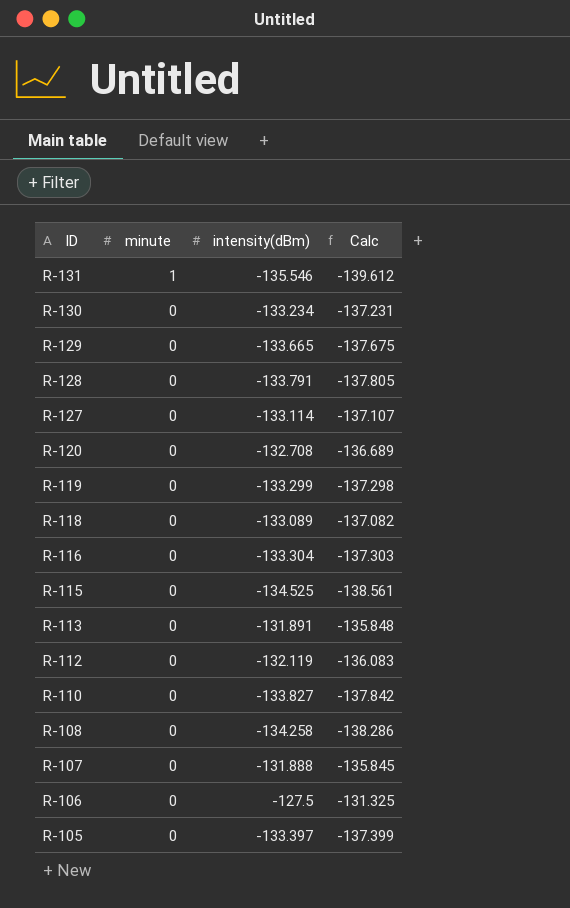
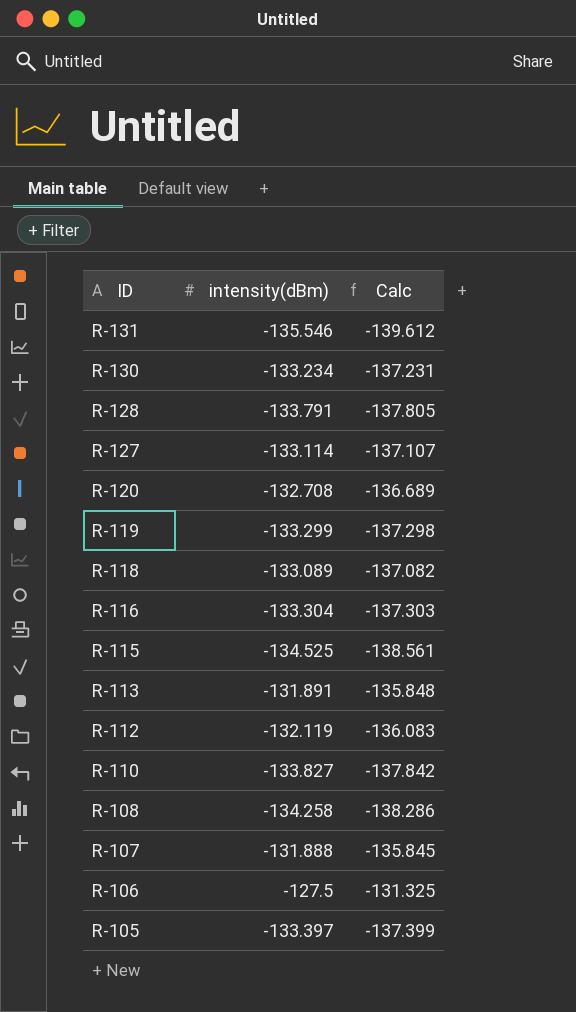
column minute | position: 2 -> none
row R-129: 0 | -133.665 | -137.675 -> none

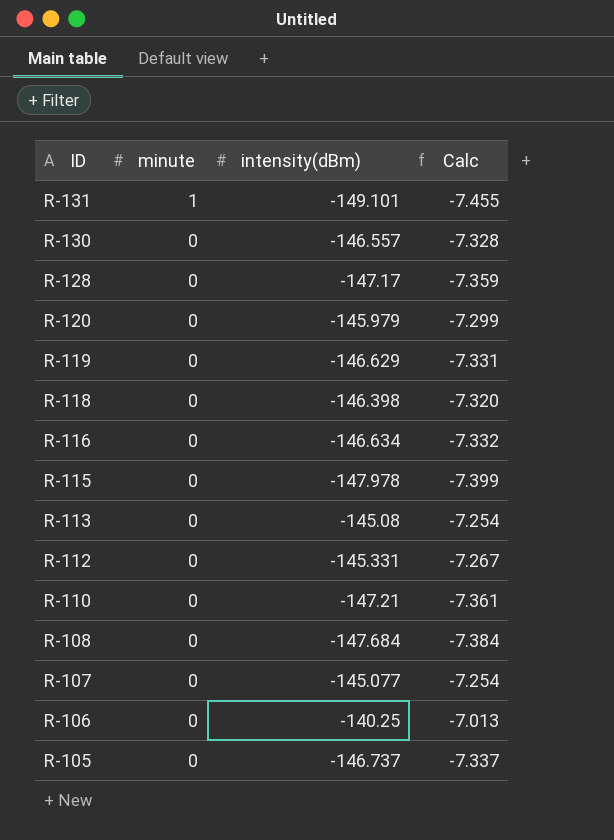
column minute | position: none -> 2
column Calc | formula: [intensity(dBm)] * 1.03 -> [intensity(dBm)] * 0.05
row R-127: -133.114 | -137.107 -> none
R-131 | intensity(dBm): -135.546 -> -149.101
R-130 | intensity(dBm): -133.234 -> -146.557
R-128 | intensity(dBm): -133.791 -> -147.17
R-120 | intensity(dBm): -132.708 -> -145.979
R-119 | intensity(dBm): -133.299 -> -146.629
R-118 | intensity(dBm): -133.089 -> -146.398
R-116 | intensity(dBm): -133.304 -> -146.634
R-115 | intensity(dBm): -134.525 -> -147.978
R-113 | intensity(dBm): -131.891 -> -145.08
R-112 | intensity(dBm): -132.119 -> -145.331
R-110 | intensity(dBm): -133.827 -> -147.21
R-108 | intensity(dBm): -134.258 -> -147.684
R-107 | intensity(dBm): -131.888 -> -145.077
R-106 | intensity(dBm): -127.5 -> -140.25
R-105 | intensity(dBm): -133.397 -> -146.737

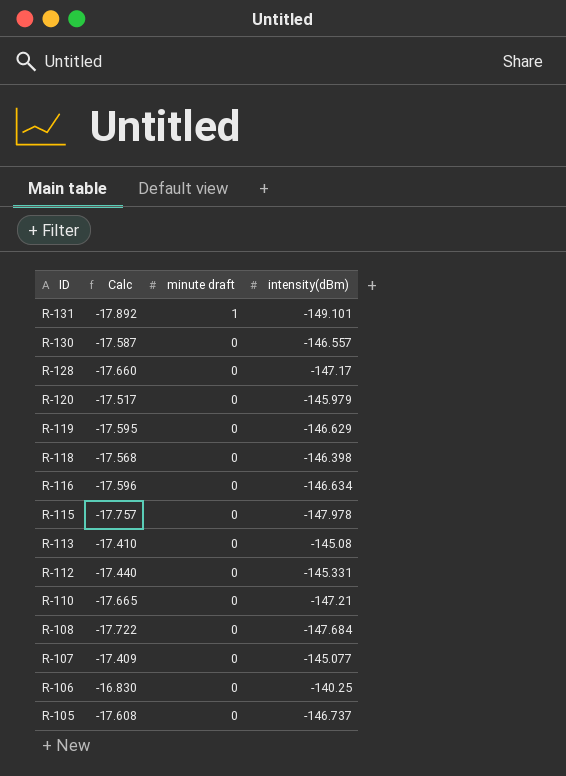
column Calc | formula: [intensity(dBm)] * 0.05 -> [intensity(dBm)] * 0.12
column Calc | position: 4 -> 2
column name: minute -> minute draft

